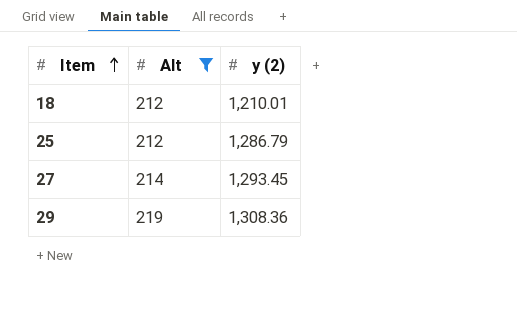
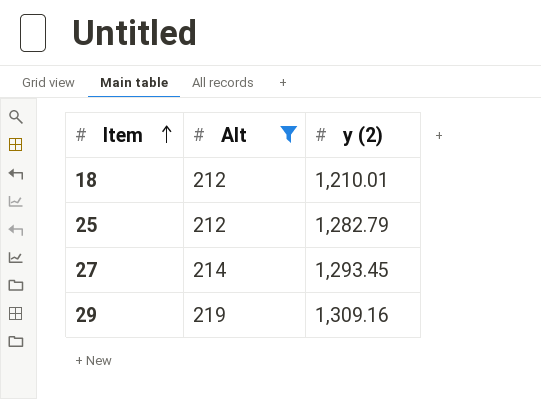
25 | y (2): 1,286.79 -> 1,282.79
29 | y (2): 1,308.36 -> 1,309.16

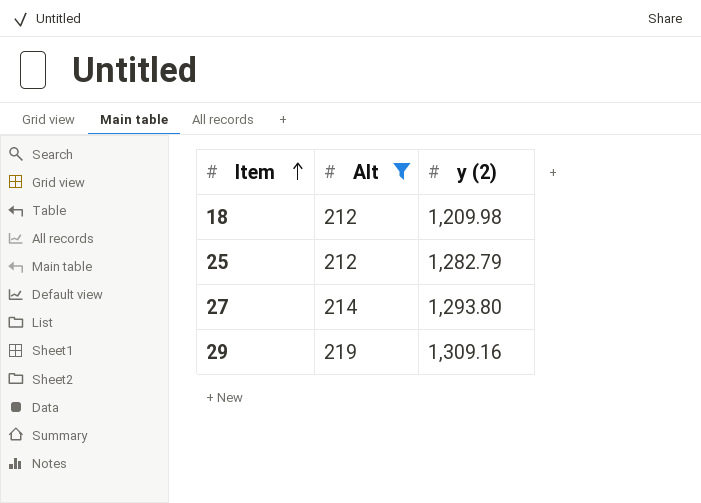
18 | y (2): 1,210.01 -> 1,209.98
27 | y (2): 1,293.45 -> 1,293.80

